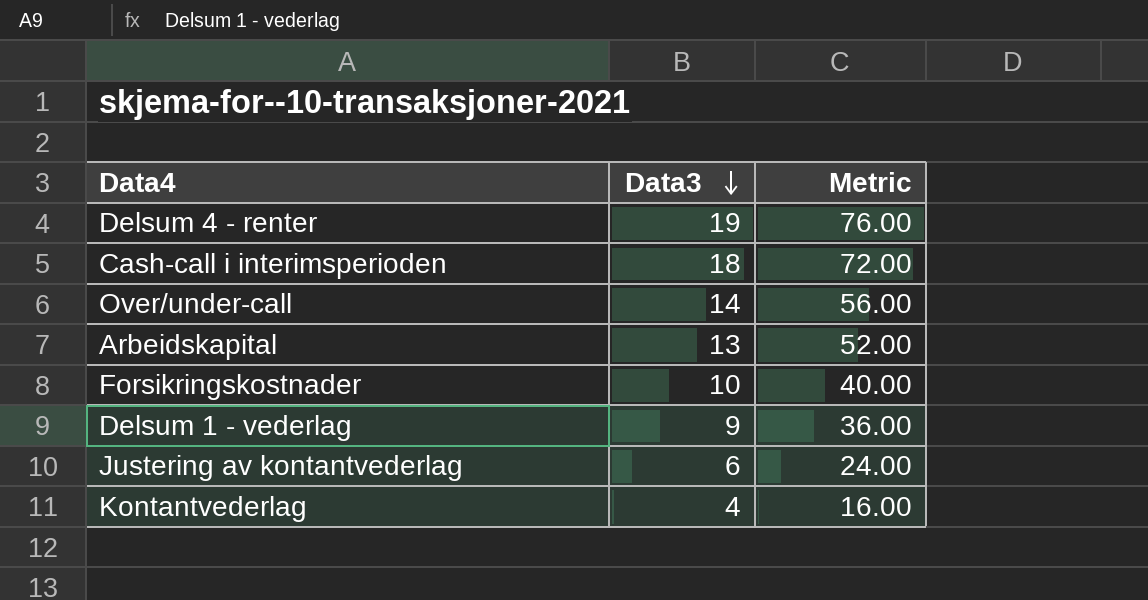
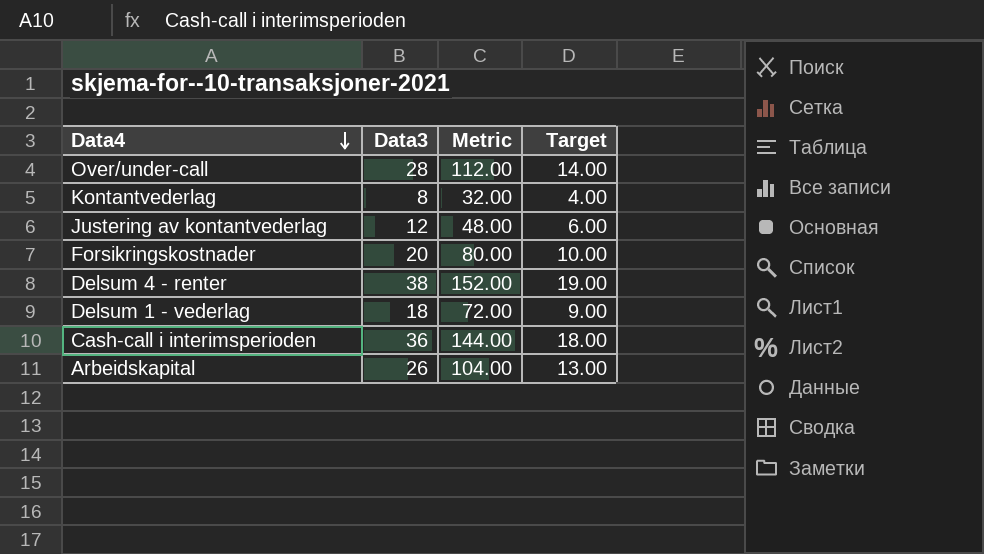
row order: Data3 descending -> Data4 descending
column Target | formula: none -> [Data3] * 0.5
Over/under-call | Data3: 14 -> 28
Over/under-call | Metric: 56.00 -> 112.00
Kontantvederlag | Data3: 4 -> 8
Kontantvederlag | Metric: 16.00 -> 32.00
Justering av kontantvederlag | Data3: 6 -> 12
Justering av kontantvederlag | Metric: 24.00 -> 48.00
Forsikringskostnader | Data3: 10 -> 20
Forsikringskostnader | Metric: 40.00 -> 80.00
Delsum 4 - renter | Data3: 19 -> 38
Delsum 4 - renter | Metric: 76.00 -> 152.00
Delsum 1 - vederlag | Data3: 9 -> 18
Delsum 1 - vederlag | Metric: 36.00 -> 72.00
Cash-call i interimsperioden | Data3: 18 -> 36
Cash-call i interimsperioden | Metric: 72.00 -> 144.00
Arbeidskapital | Data3: 13 -> 26
Arbeidskapital | Metric: 52.00 -> 104.00

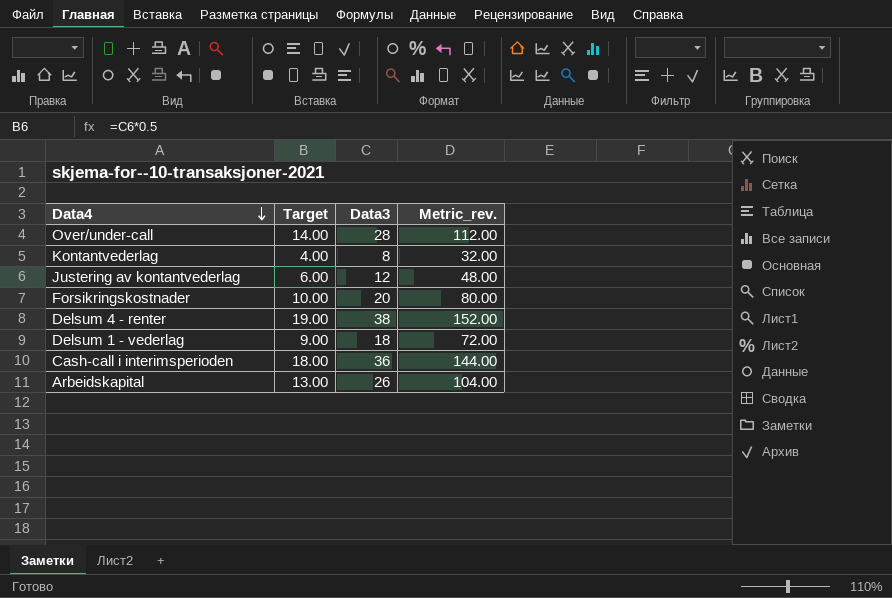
column Target | position: 4 -> 2
column name: Metric -> Metric_rev.

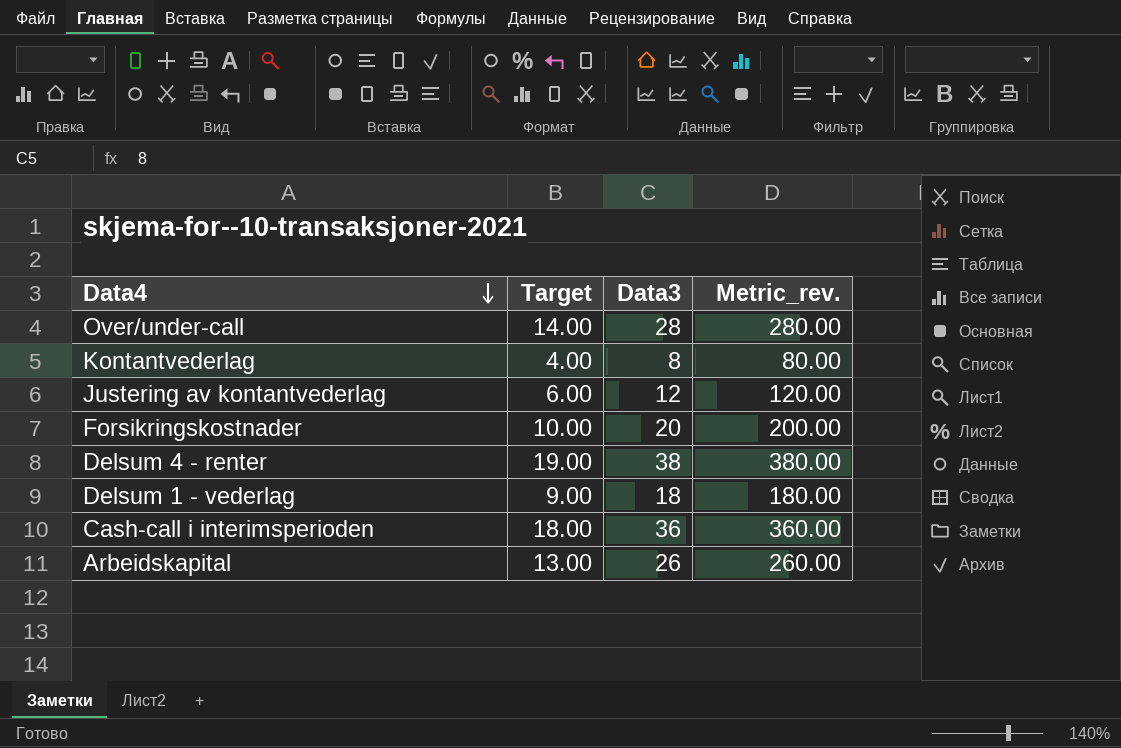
column Metric_rev. | formula: [Data3] * 4 -> [Data3] * 10

